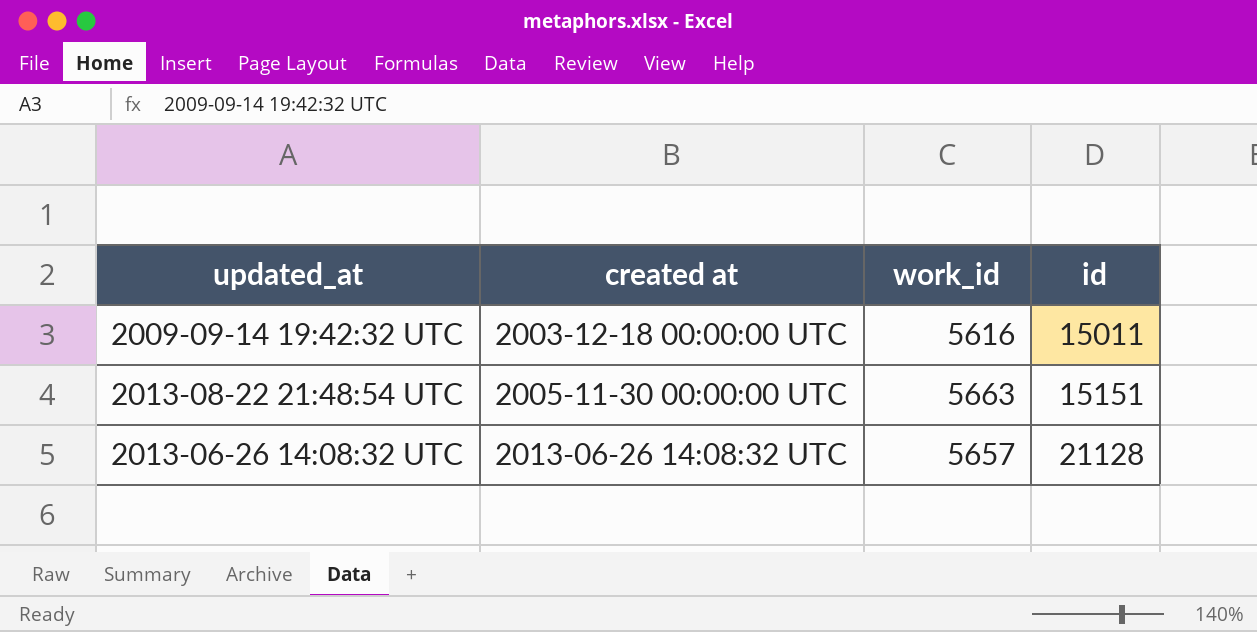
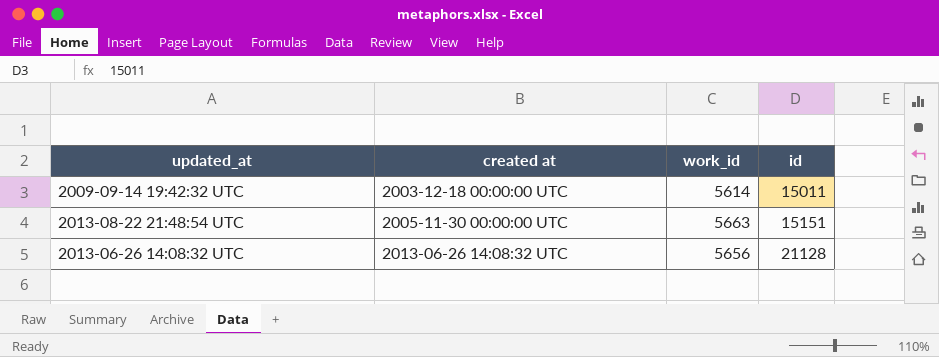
2009-09-14 19:42:32 UTC | work_id: 5616 -> 5614
2013-06-26 14:08:32 UTC | work_id: 5657 -> 5656

